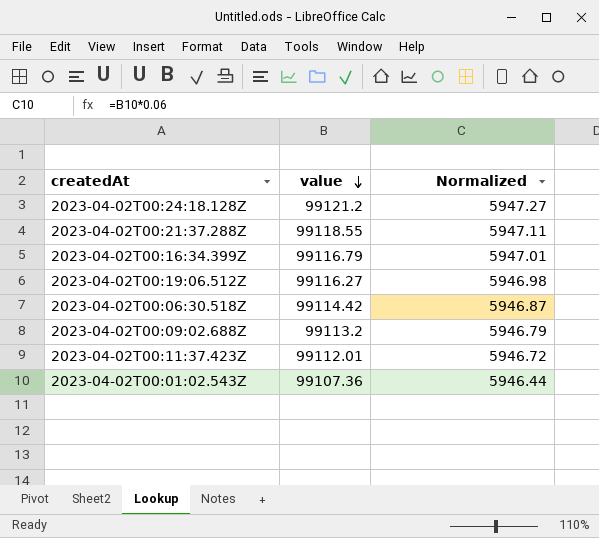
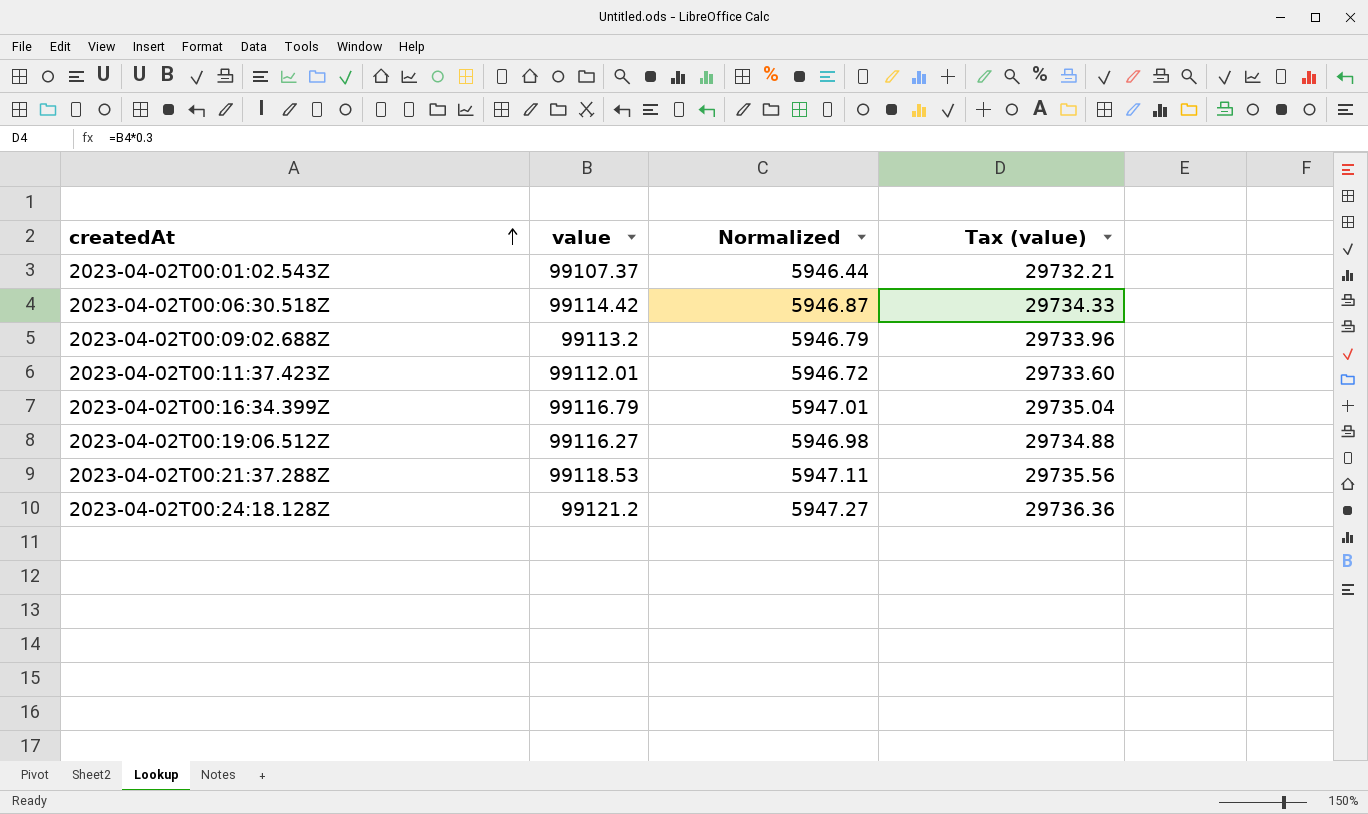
row order: value descending -> createdAt ascending
column Tax (value) | formula: none -> [value] * 0.3
2023-04-02T00:01:02.543Z | value: 99107.36 -> 99107.37
2023-04-02T00:21:37.288Z | value: 99118.55 -> 99118.53

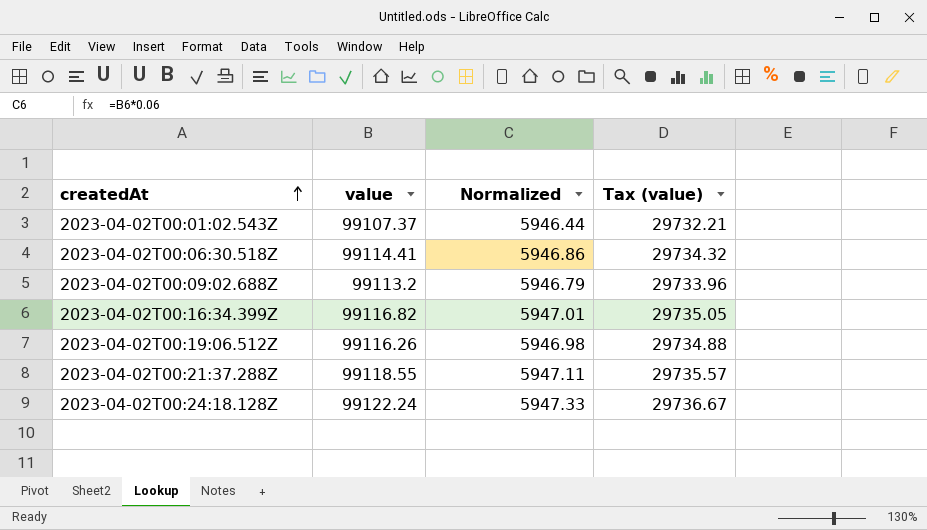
row 2023-04-02T00:11:37.423Z: 99112.01 | 5946.72 | 29733.60 -> none
2023-04-02T00:06:30.518Z | value: 99114.42 -> 99114.41
2023-04-02T00:06:30.518Z | Normalized: 5946.87 -> 5946.86
2023-04-02T00:06:30.518Z | Tax (value): 29734.33 -> 29734.32
2023-04-02T00:16:34.399Z | value: 99116.79 -> 99116.82
2023-04-02T00:16:34.399Z | Tax (value): 29735.04 -> 29735.05
2023-04-02T00:19:06.512Z | value: 99116.27 -> 99116.26
2023-04-02T00:21:37.288Z | value: 99118.53 -> 99118.55
2023-04-02T00:21:37.288Z | Tax (value): 29735.56 -> 29735.57
2023-04-02T00:24:18.128Z | value: 99121.2 -> 99122.24
2023-04-02T00:24:18.128Z | Normalized: 5947.27 -> 5947.33
2023-04-02T00:24:18.128Z | Tax (value): 29736.36 -> 29736.67

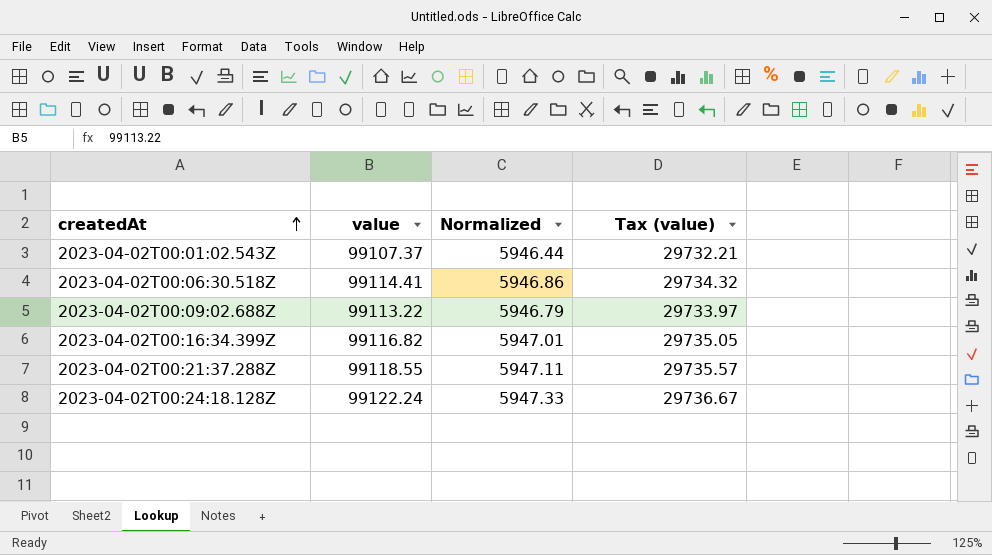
row 2023-04-02T00:19:06.512Z: 99116.26 | 5946.98 | 29734.88 -> none
2023-04-02T00:09:02.688Z | value: 99113.2 -> 99113.22
2023-04-02T00:09:02.688Z | Tax (value): 29733.96 -> 29733.97

